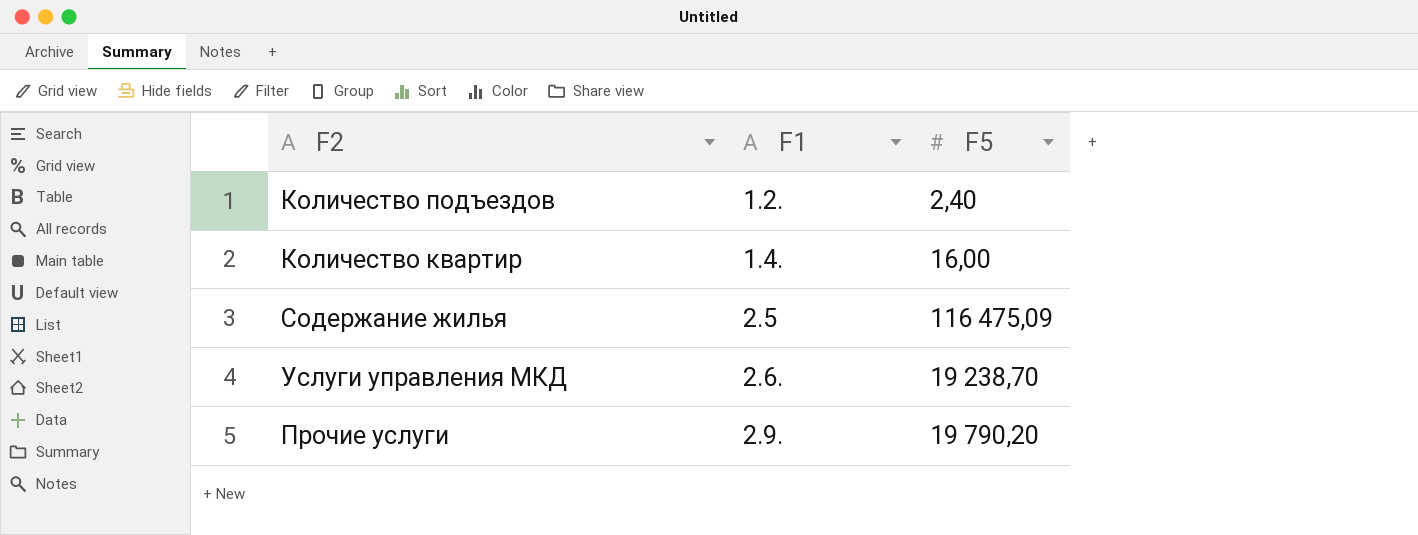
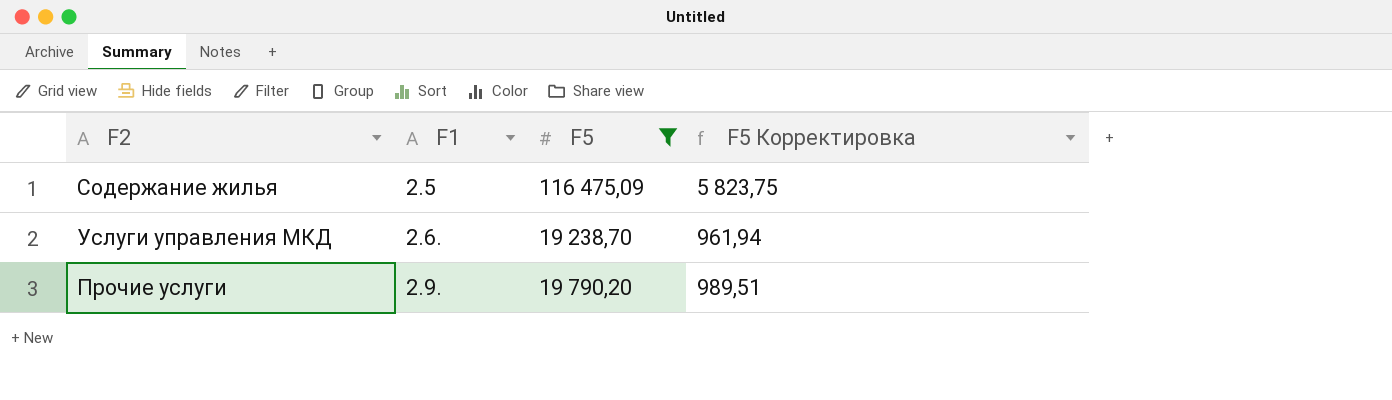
filter: none -> F5 >= 19 238,70
column F5 Корректировка | formula: none -> [F5] * 0,05

